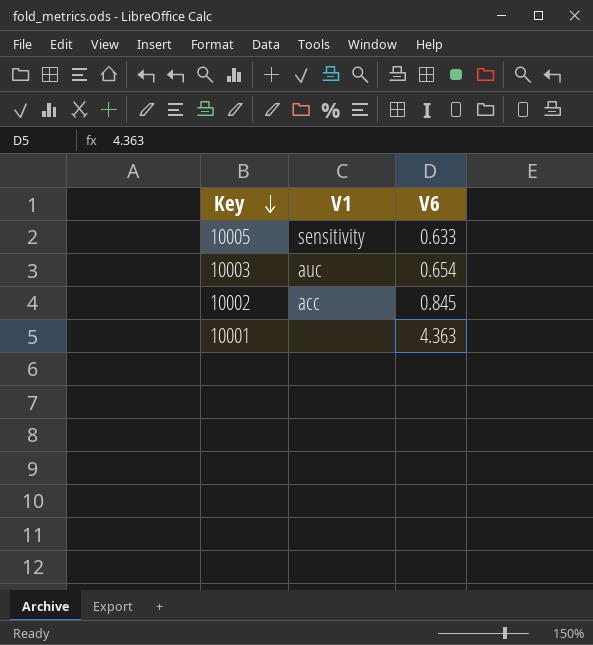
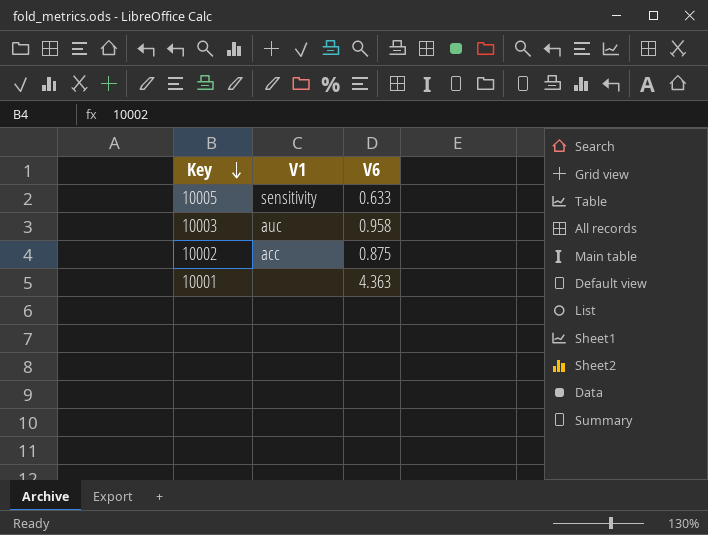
10003 | V6: 0.654 -> 0.958
10002 | V6: 0.845 -> 0.875

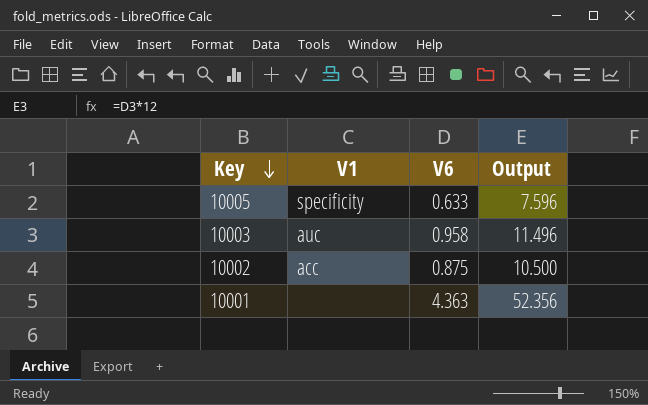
column Output | formula: none -> [V6] * 12
10005 | V1: sensitivity -> specificity

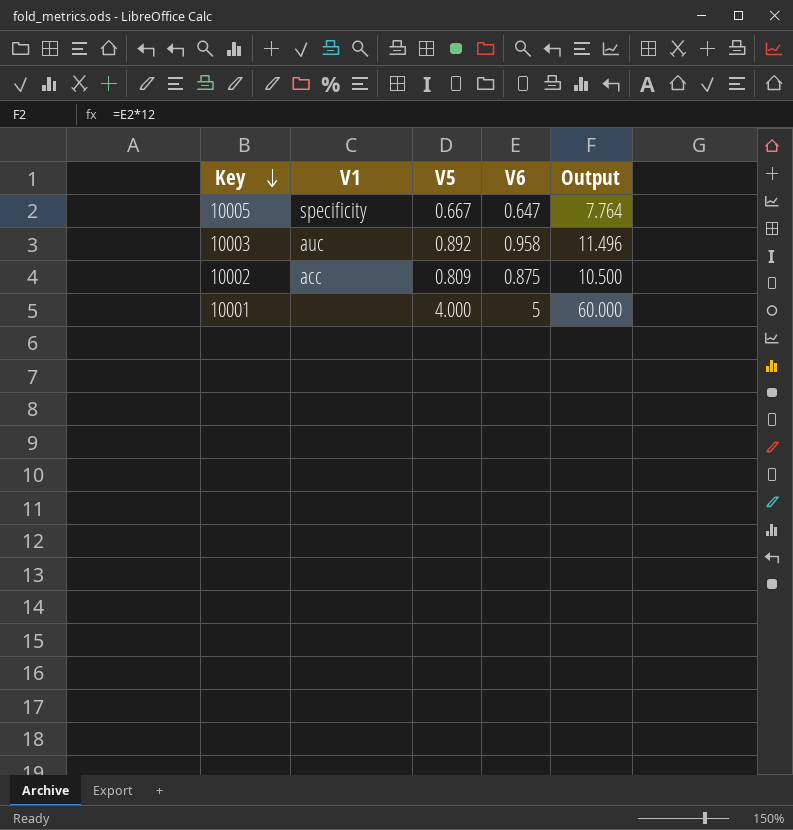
column V5 | position: none -> 3
10005 | V6: 0.633 -> 0.647
10005 | Output: 7.596 -> 7.764
10001 | V6: 4.363 -> 5
10001 | Output: 52.356 -> 60.000

